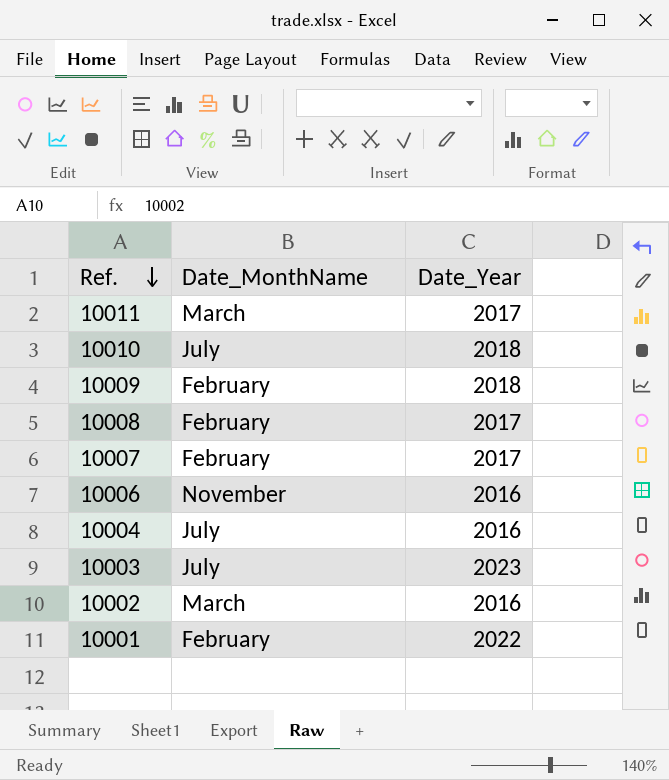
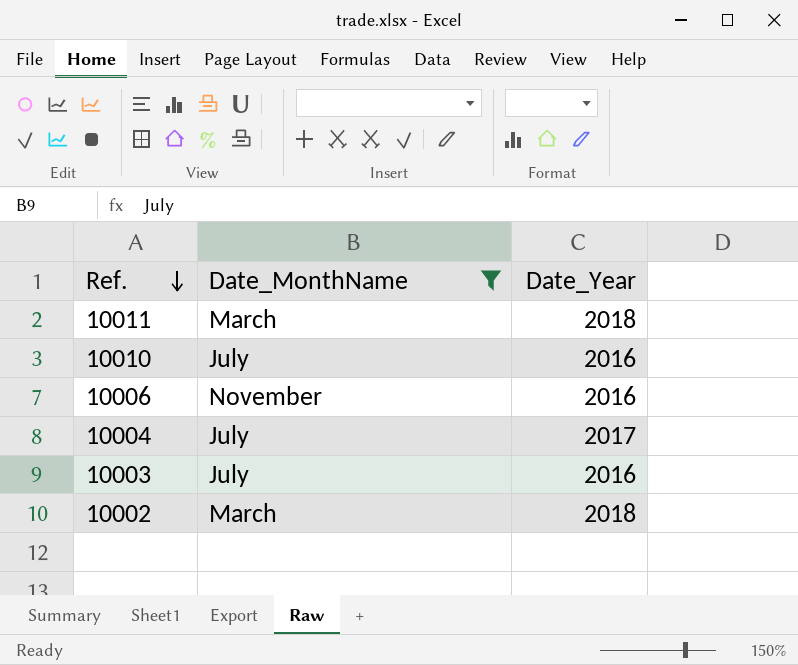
filter: none -> Date_MonthName != February
10011 | Date_Year: 2017 -> 2018
10010 | Date_Year: 2018 -> 2016
10004 | Date_Year: 2016 -> 2017
10003 | Date_Year: 2023 -> 2016
10002 | Date_Year: 2016 -> 2018

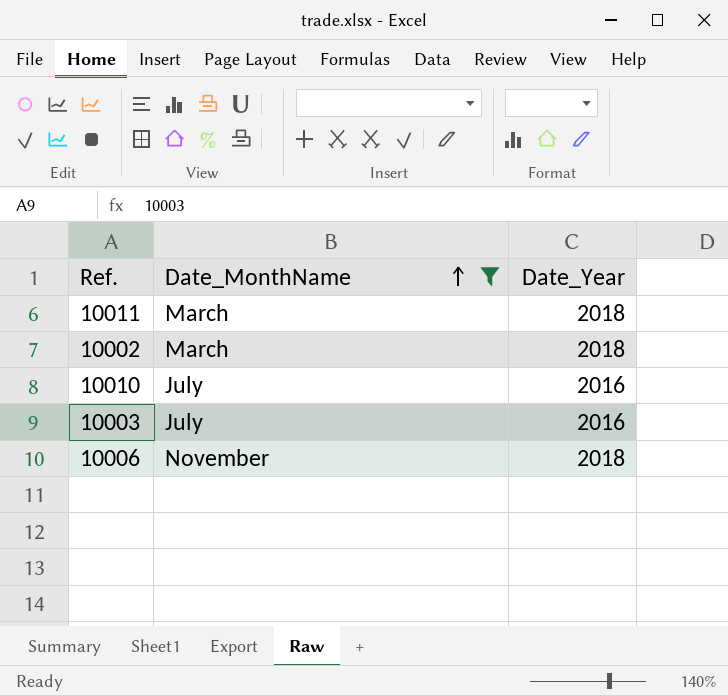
row order: Ref. descending -> Date_MonthName ascending
row 10004: July | 2017 -> none
10006 | Date_Year: 2016 -> 2018

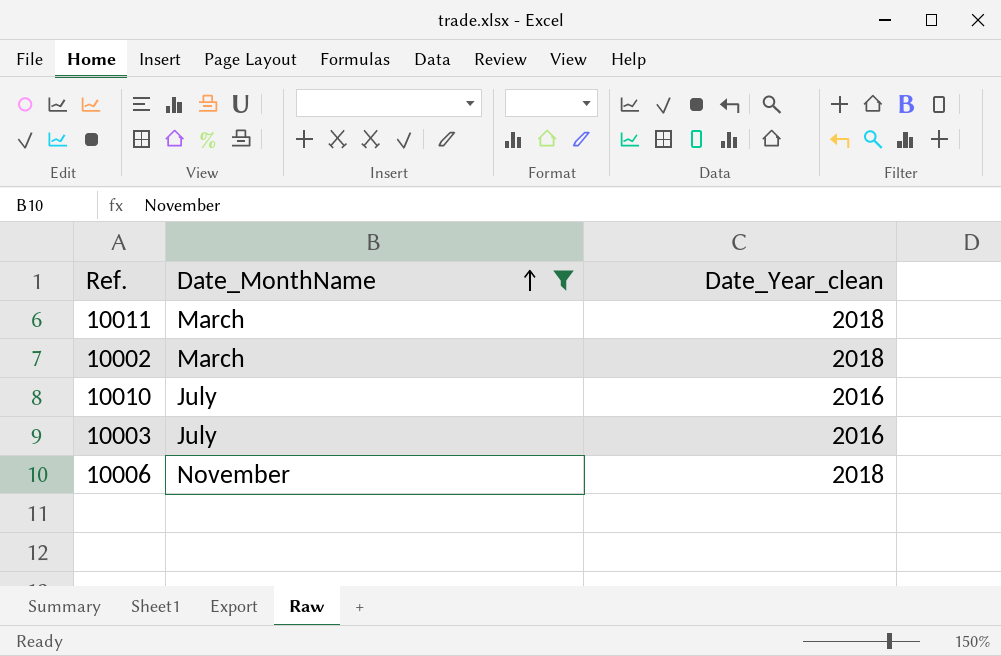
column name: Date_Year -> Date_Year_clean

